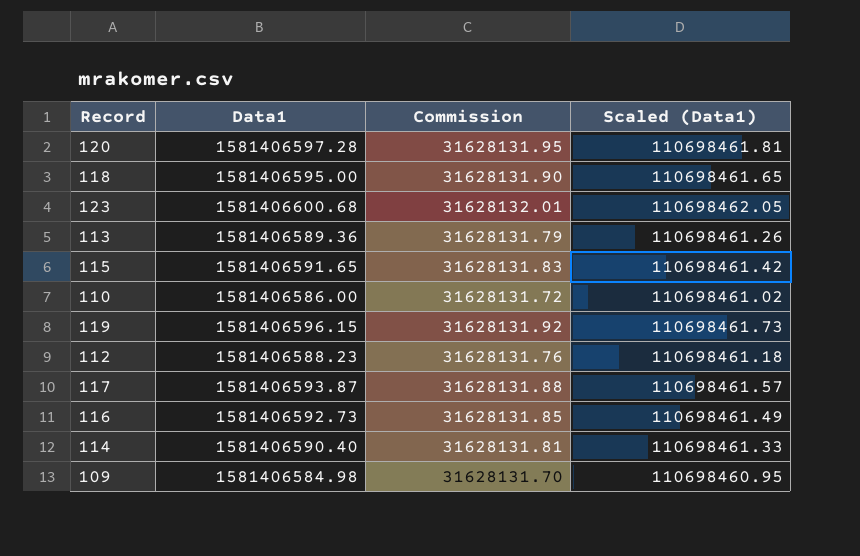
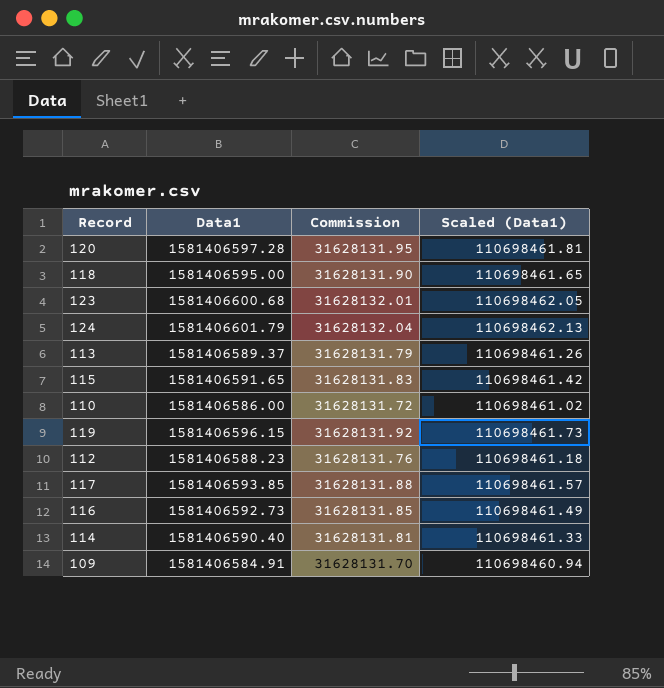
row 124: none -> 1581406601.79 | 31628132.04 | 110698462.13
113 | Data1: 1581406589.36 -> 1581406589.37
117 | Data1: 1581406593.87 -> 1581406593.85
109 | Data1: 1581406584.98 -> 1581406584.91
109 | Scaled (Data1): 110698460.95 -> 110698460.94

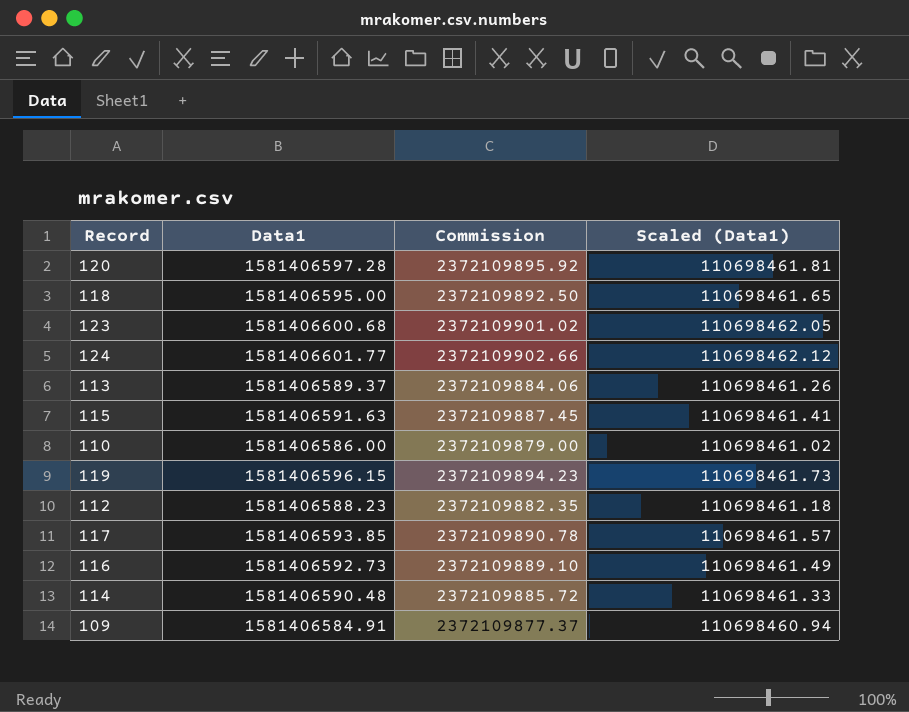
column Commission | formula: [Data1] * 0.02 -> [Data1] * 1.5
124 | Data1: 1581406601.79 -> 1581406601.77
124 | Scaled (Data1): 110698462.13 -> 110698462.12
115 | Data1: 1581406591.65 -> 1581406591.63
115 | Scaled (Data1): 110698461.42 -> 110698461.41
114 | Data1: 1581406590.40 -> 1581406590.48

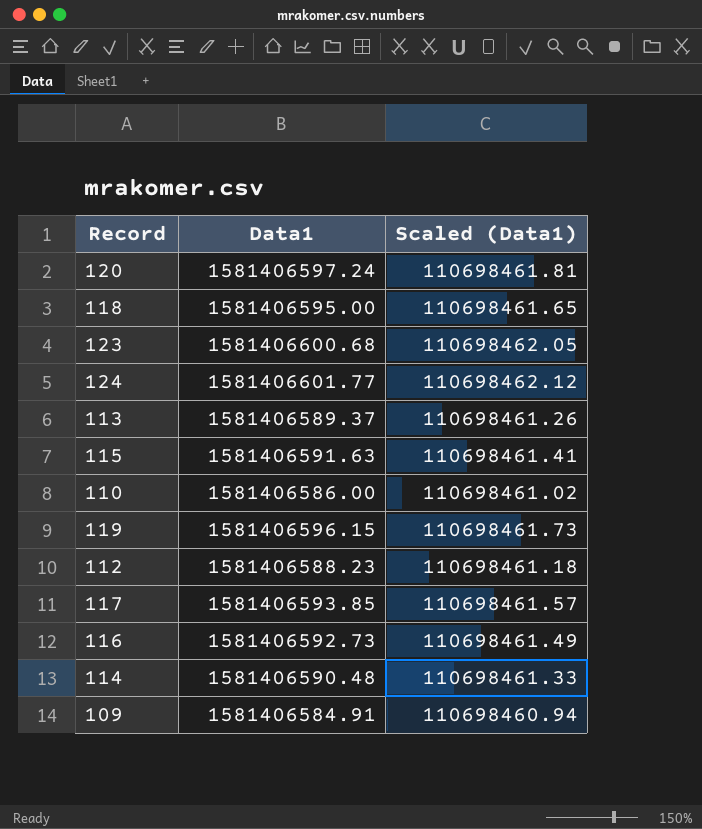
column Commission | formula: [Data1] * 1.5 -> none
120 | Data1: 1581406597.28 -> 1581406597.24

